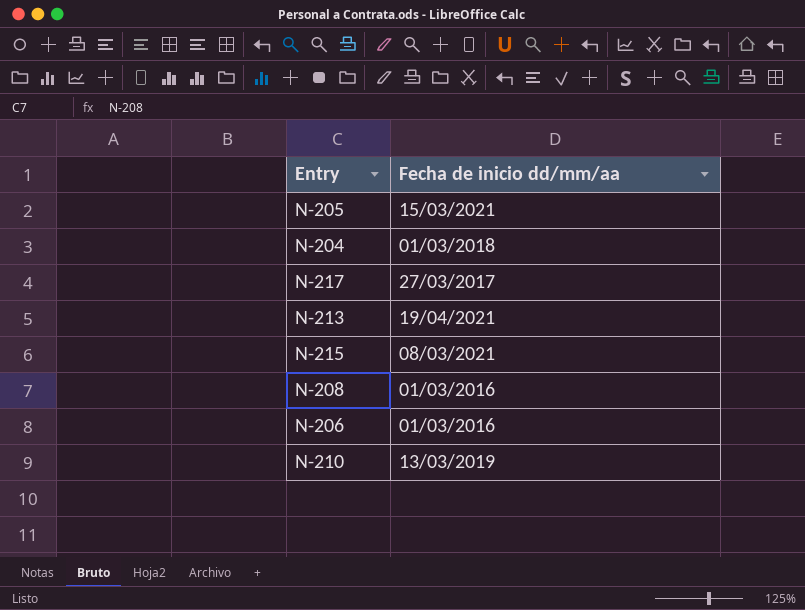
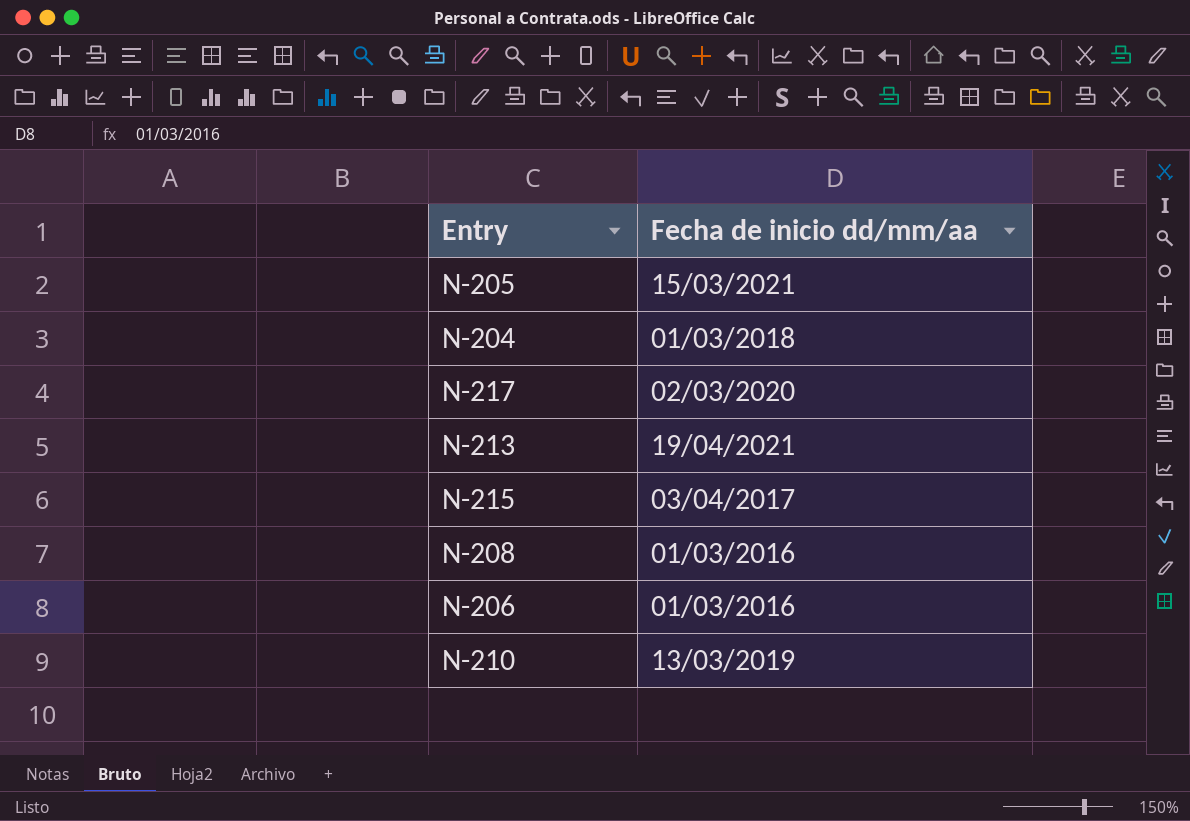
N-217 | Fecha de inicio dd/mm/aa: 27/03/2017 -> 02/03/2020
N-215 | Fecha de inicio dd/mm/aa: 08/03/2021 -> 03/04/2017

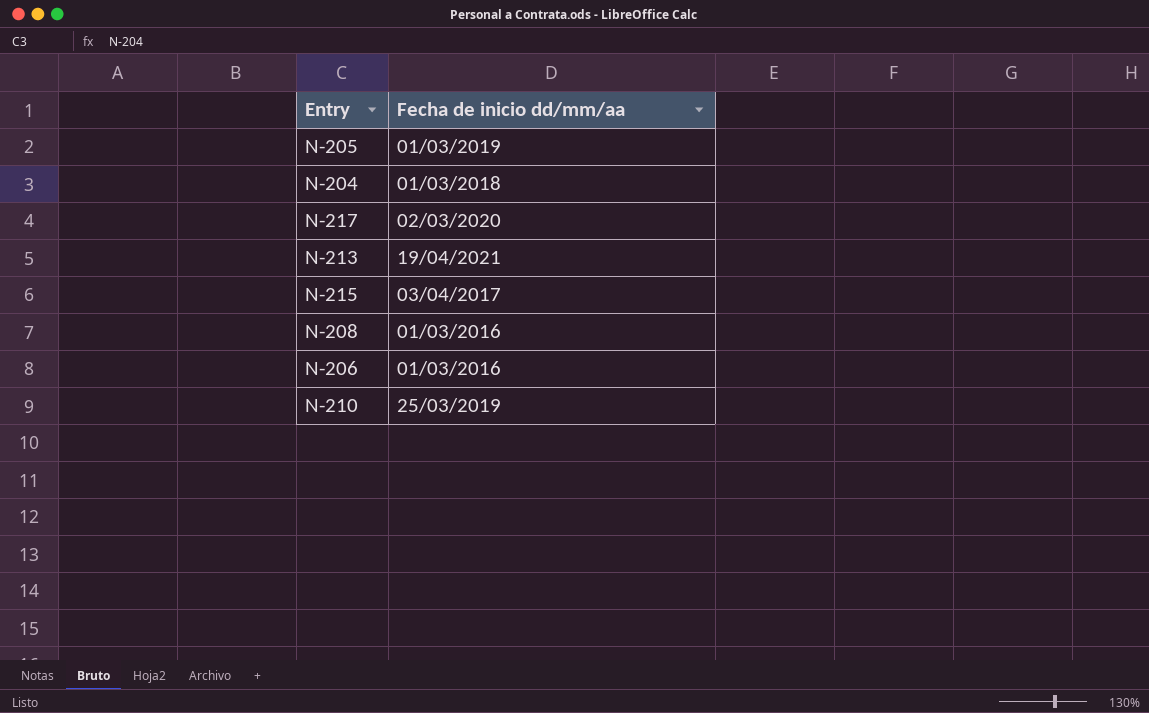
N-205 | Fecha de inicio dd/mm/aa: 15/03/2021 -> 01/03/2019
N-210 | Fecha de inicio dd/mm/aa: 13/03/2019 -> 25/03/2019

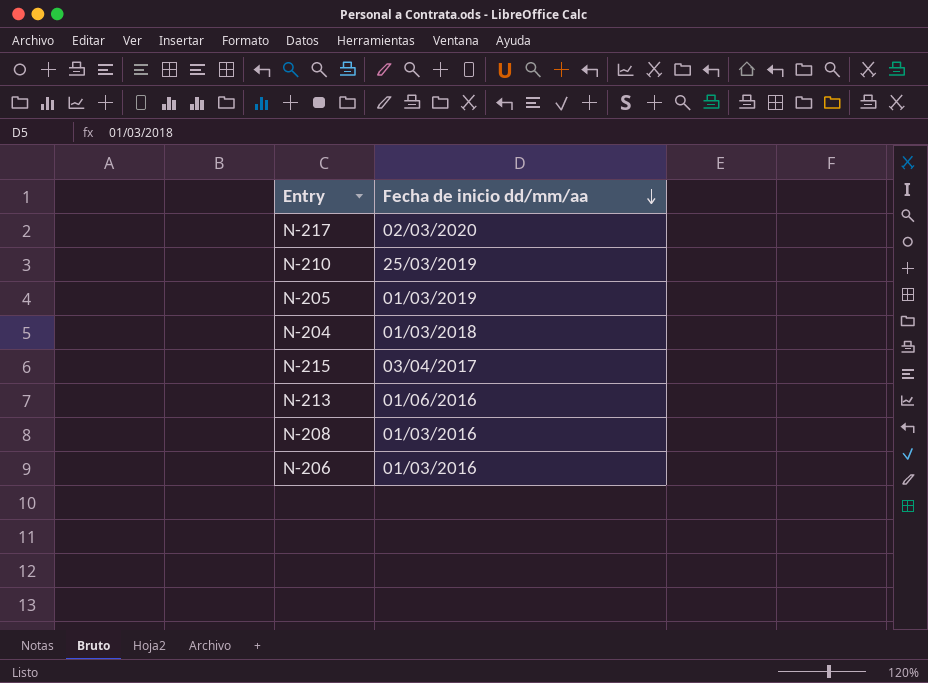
row order: none -> Fecha de inicio dd/mm/aa descending
N-213 | Fecha de inicio dd/mm/aa: 19/04/2021 -> 01/06/2016

